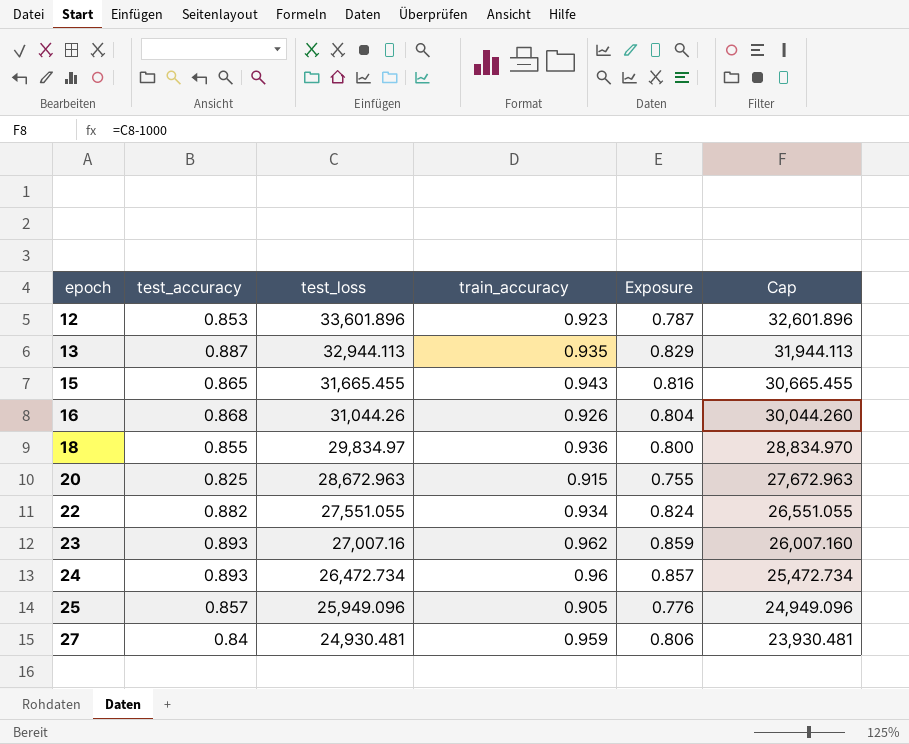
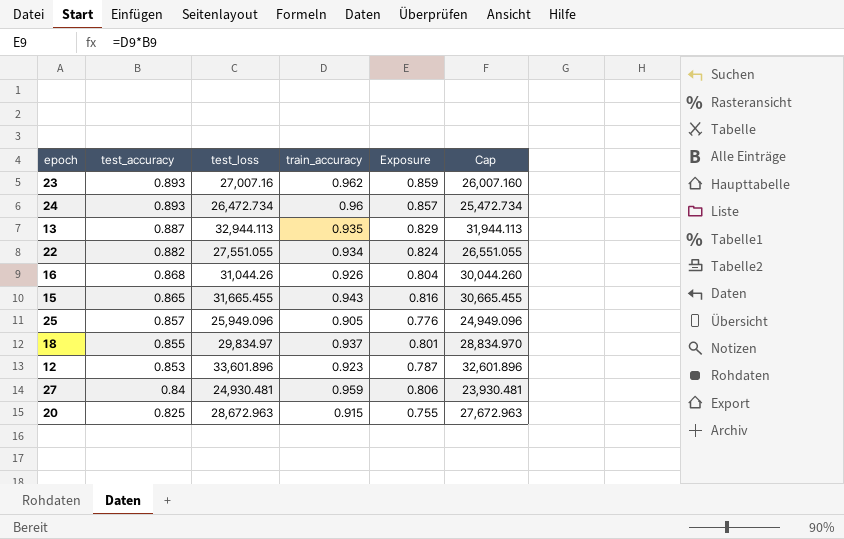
row order: epoch ascending -> test_accuracy descending
18 | train_accuracy: 0.936 -> 0.937
18 | Exposure: 0.800 -> 0.801

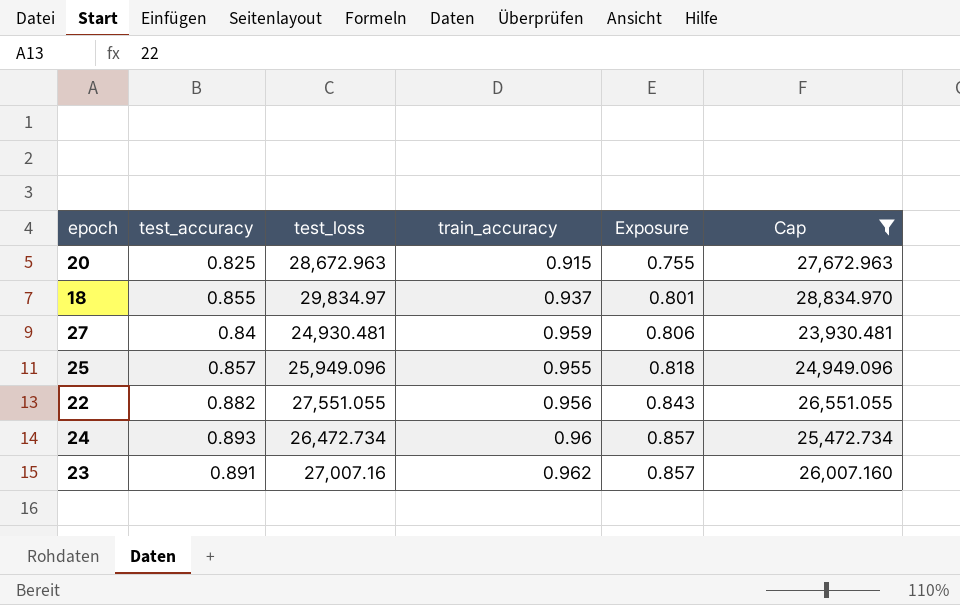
filter: none -> Cap <= 28,834.970
row order: test_accuracy descending -> Exposure ascending
25 | train_accuracy: 0.905 -> 0.955
25 | Exposure: 0.776 -> 0.818
22 | train_accuracy: 0.934 -> 0.956
22 | Exposure: 0.824 -> 0.843
23 | test_accuracy: 0.893 -> 0.891
23 | Exposure: 0.859 -> 0.857

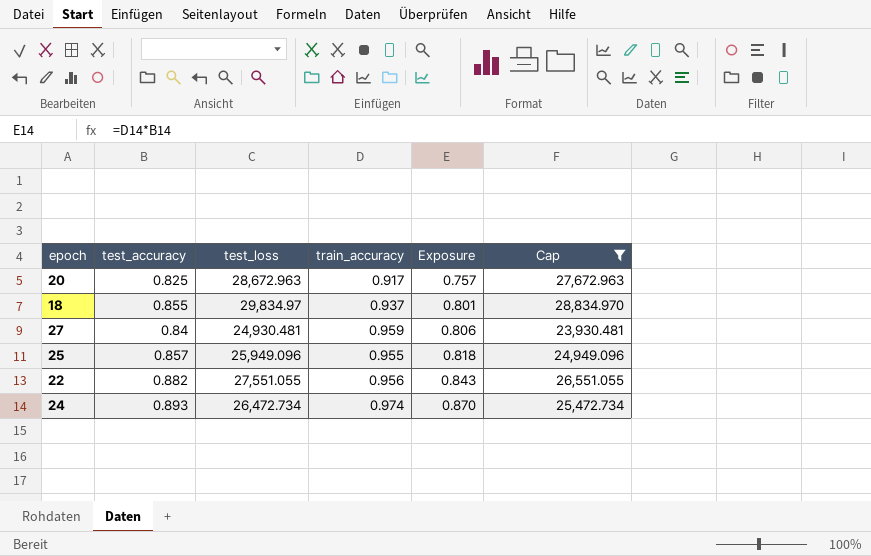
row 23: 0.891 | 27,007.16 | 0.962 | 0.857 | 26,007.160 -> none
20 | train_accuracy: 0.915 -> 0.917
20 | Exposure: 0.755 -> 0.757
24 | train_accuracy: 0.96 -> 0.974
24 | Exposure: 0.857 -> 0.870

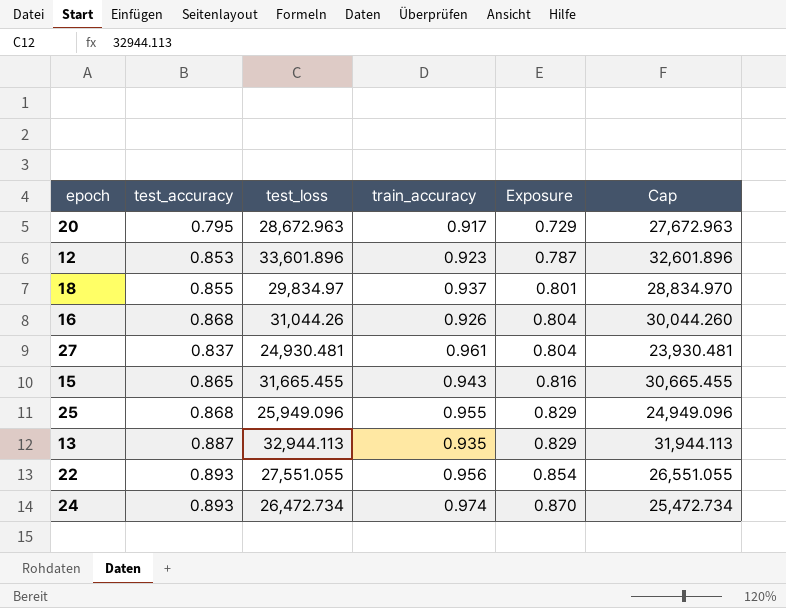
filter: Cap <= 28,834.970 -> none
20 | test_accuracy: 0.825 -> 0.795
20 | Exposure: 0.757 -> 0.729
27 | test_accuracy: 0.84 -> 0.837
27 | train_accuracy: 0.959 -> 0.961
27 | Exposure: 0.806 -> 0.804
25 | test_accuracy: 0.857 -> 0.868
25 | Exposure: 0.818 -> 0.829
22 | test_accuracy: 0.882 -> 0.893
22 | Exposure: 0.843 -> 0.854

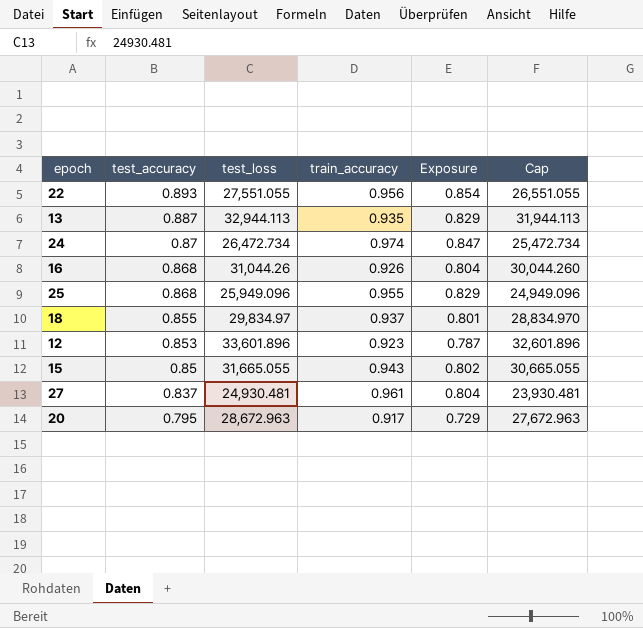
row order: Exposure ascending -> test_accuracy descending
24 | test_accuracy: 0.893 -> 0.87
24 | Exposure: 0.870 -> 0.847
15 | test_accuracy: 0.865 -> 0.85
15 | test_loss: 31,665.455 -> 31,665.055
15 | Exposure: 0.816 -> 0.802
15 | Cap: 30,665.455 -> 30,665.055

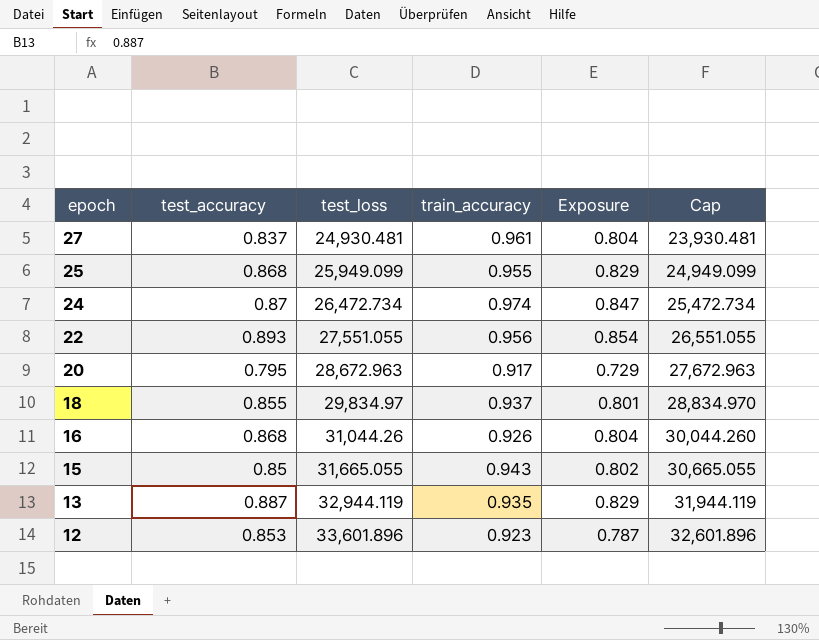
row order: test_accuracy descending -> epoch descending
25 | test_loss: 25,949.096 -> 25,949.099
25 | Cap: 24,949.096 -> 24,949.099
13 | test_loss: 32,944.113 -> 32,944.119
13 | Cap: 31,944.113 -> 31,944.119

